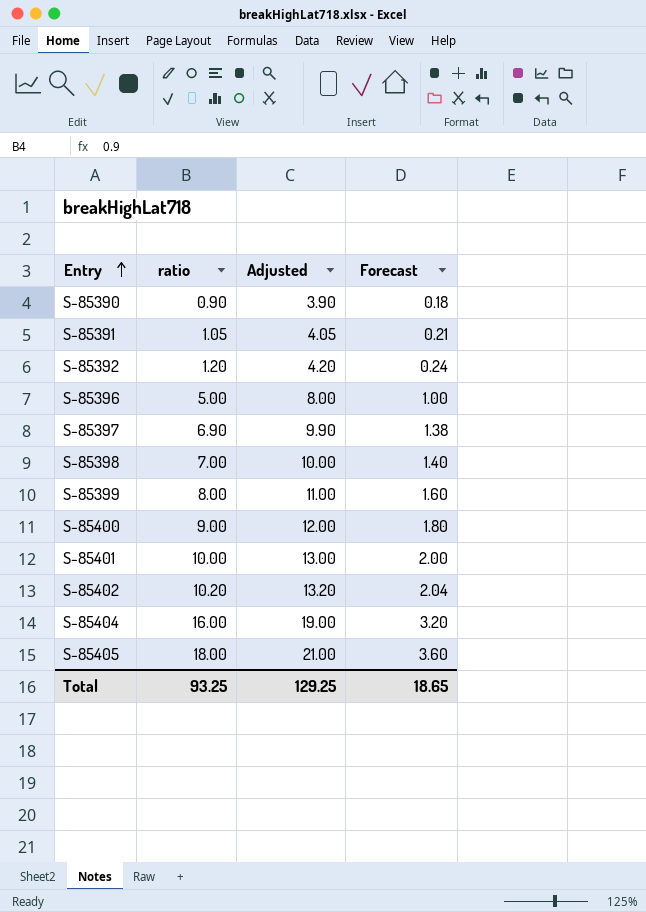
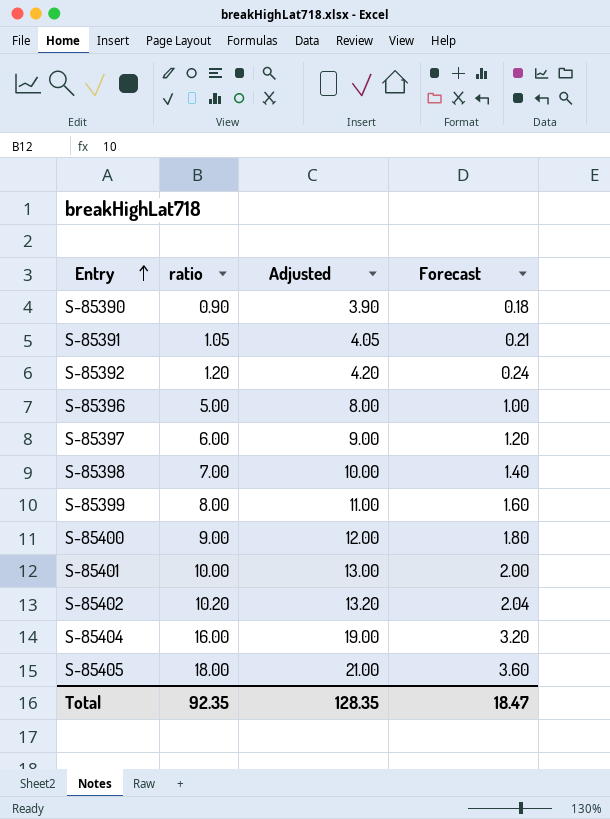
S-85397 | ratio: 6.90 -> 6.00
S-85397 | Adjusted: 9.90 -> 9.00
S-85397 | Forecast: 1.38 -> 1.20
Total | ratio: 93.25 -> 92.35
Total | Adjusted: 129.25 -> 128.35
Total | Forecast: 18.65 -> 18.47

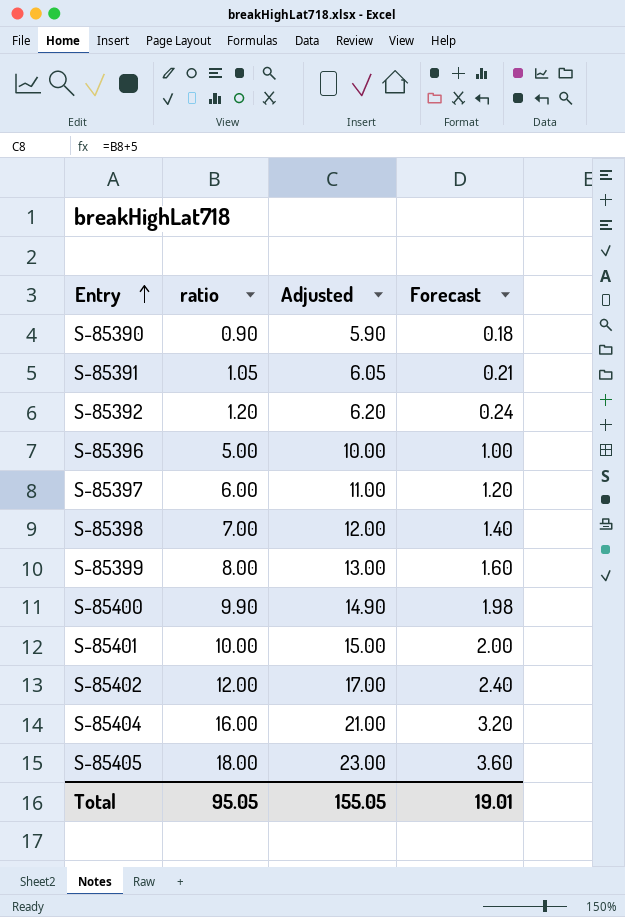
column Adjusted | formula: [ratio] + 3 -> [ratio] + 5
S-85400 | ratio: 9.00 -> 9.90
S-85400 | Forecast: 1.80 -> 1.98
S-85402 | ratio: 10.20 -> 12.00
S-85402 | Forecast: 2.04 -> 2.40
Total | ratio: 92.35 -> 95.05
Total | Adjusted: 128.35 -> 155.05
Total | Forecast: 18.47 -> 19.01

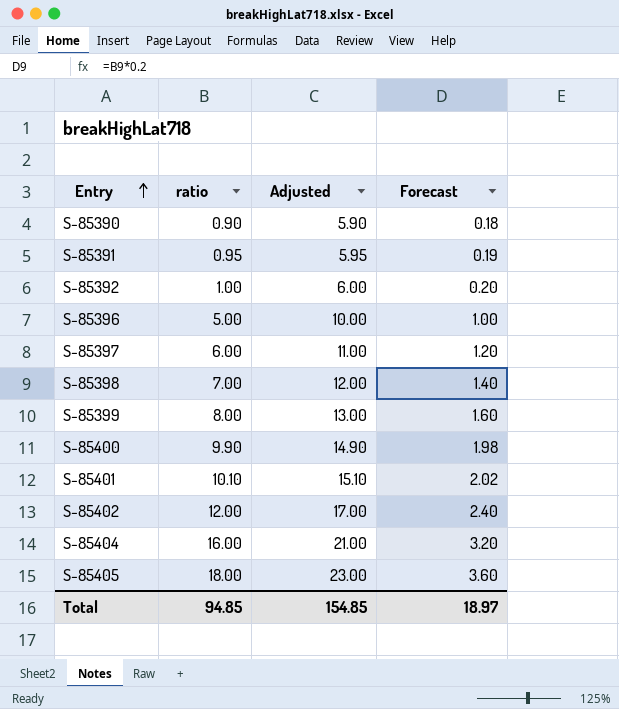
S-85391 | ratio: 1.05 -> 0.95
S-85391 | Adjusted: 6.05 -> 5.95
S-85391 | Forecast: 0.21 -> 0.19
S-85392 | ratio: 1.20 -> 1.00
S-85392 | Adjusted: 6.20 -> 6.00
S-85392 | Forecast: 0.24 -> 0.20
S-85401 | ratio: 10.00 -> 10.10
S-85401 | Adjusted: 15.00 -> 15.10
S-85401 | Forecast: 2.00 -> 2.02
Total | ratio: 95.05 -> 94.85
Total | Adjusted: 155.05 -> 154.85
Total | Forecast: 19.01 -> 18.97

